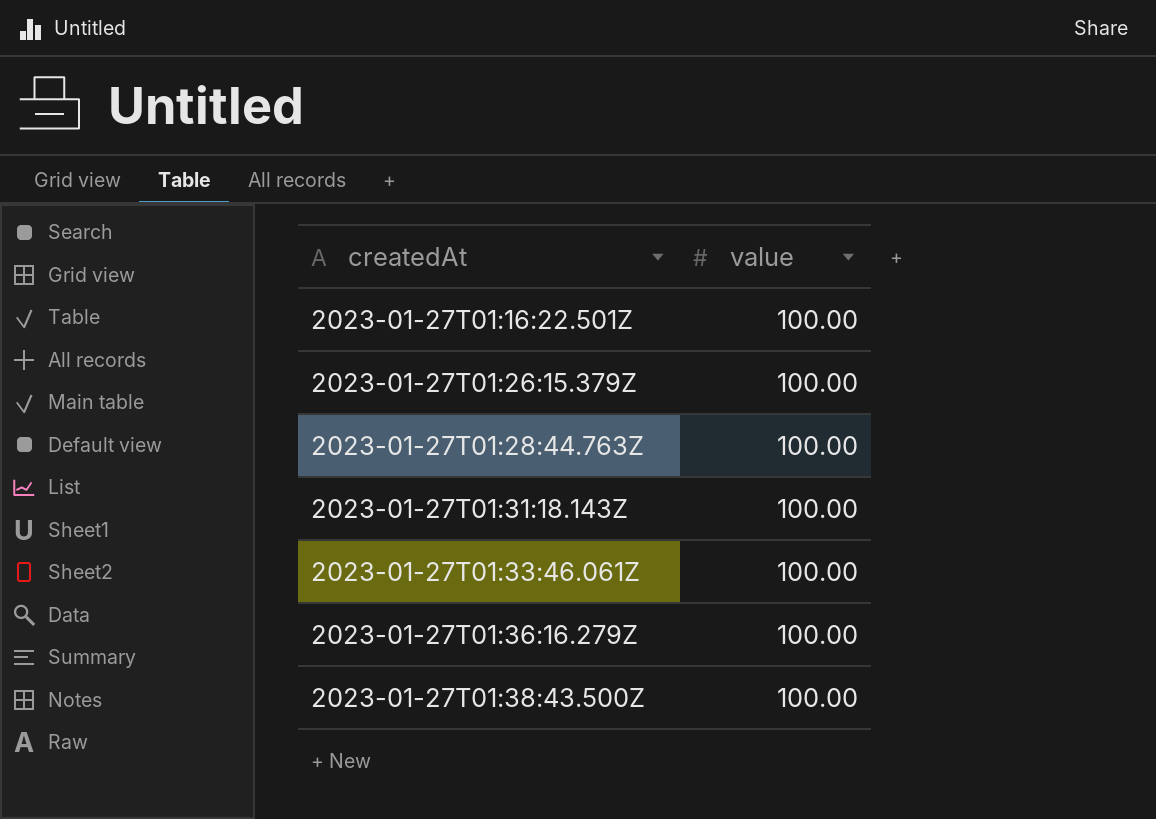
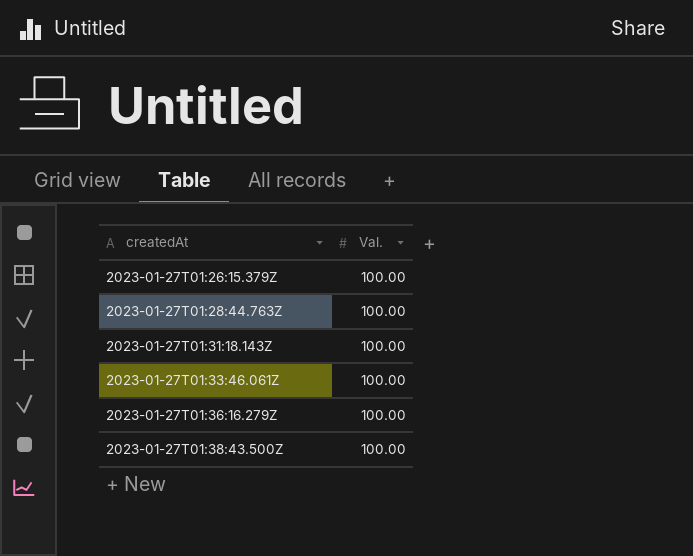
column name: value -> Val.
row 2023-01-27T01:16:22.501Z: 100.00 -> none

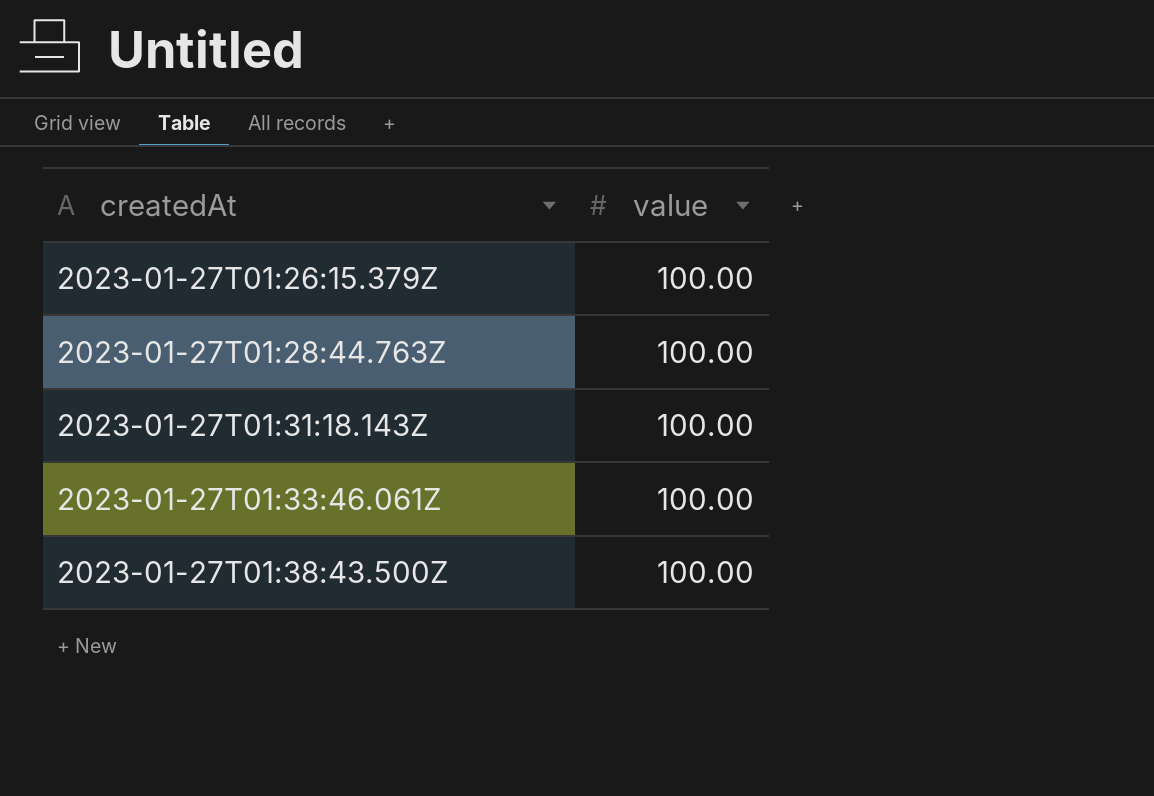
column name: Val. -> value
row 2023-01-27T01:36:16.279Z: 100.00 -> none

